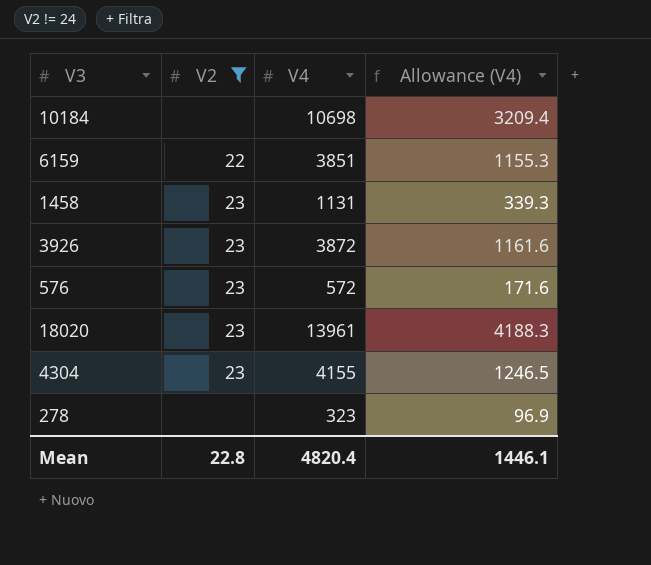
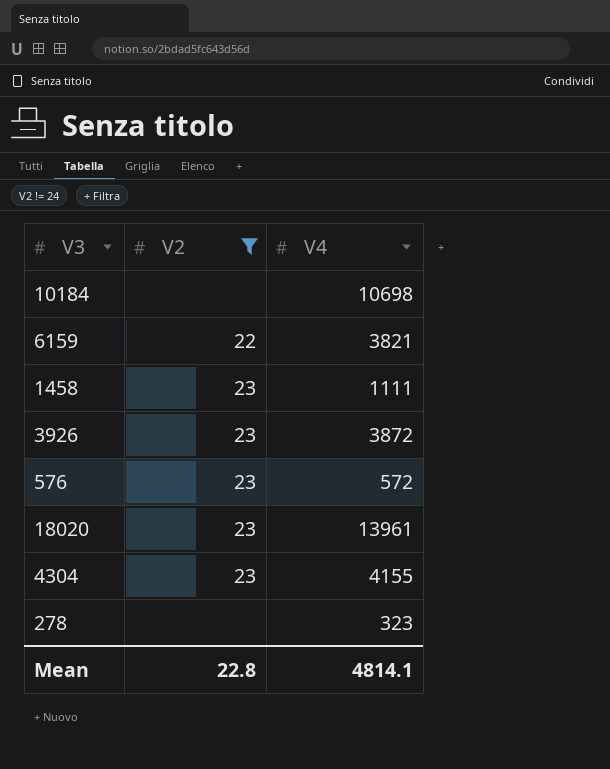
column Allowance (V4) | formula: [V4] * 0.3 -> none
6159 | V4: 3851 -> 3821
1458 | V4: 1131 -> 1111
Mean | V4: 4820.4 -> 4814.1

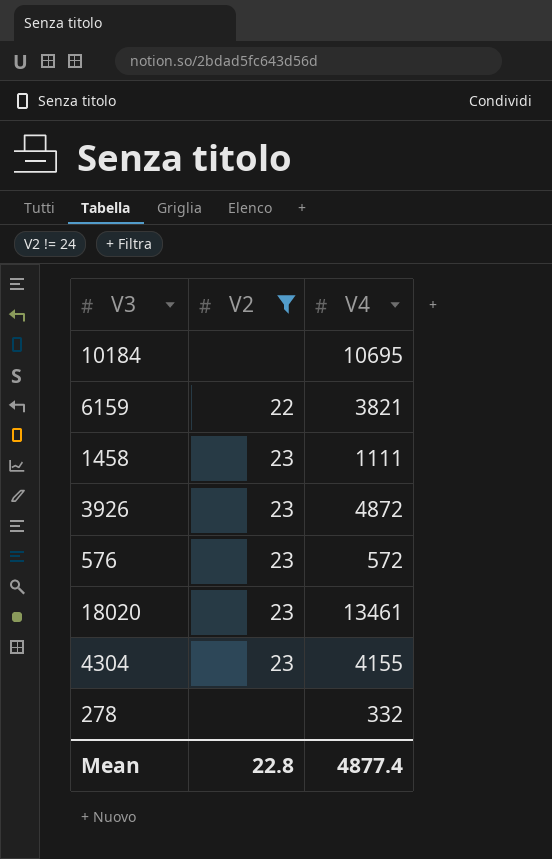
10184 | V4: 10698 -> 10695
3926 | V4: 3872 -> 4872
18020 | V4: 13961 -> 13461
278 | V4: 323 -> 332
Mean | V4: 4814.1 -> 4877.4

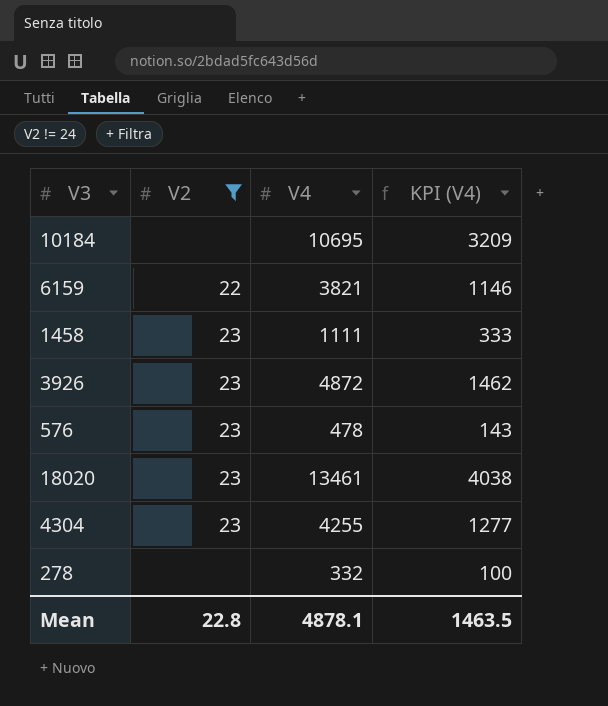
column KPI (V4) | formula: none -> [V4] * 0.3
576 | V4: 572 -> 478
4304 | V4: 4155 -> 4255
Mean | V4: 4877.4 -> 4878.1

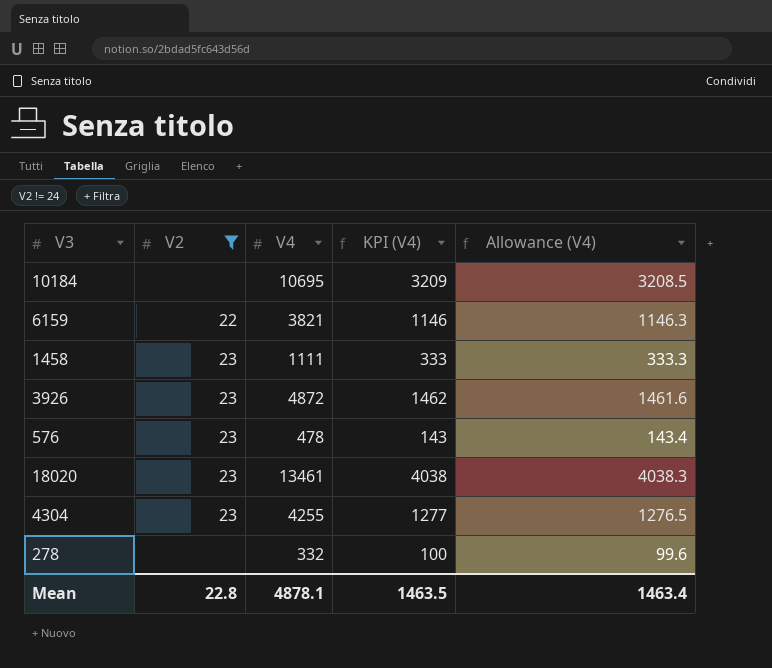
column Allowance (V4) | formula: none -> [V4] * 0.3

